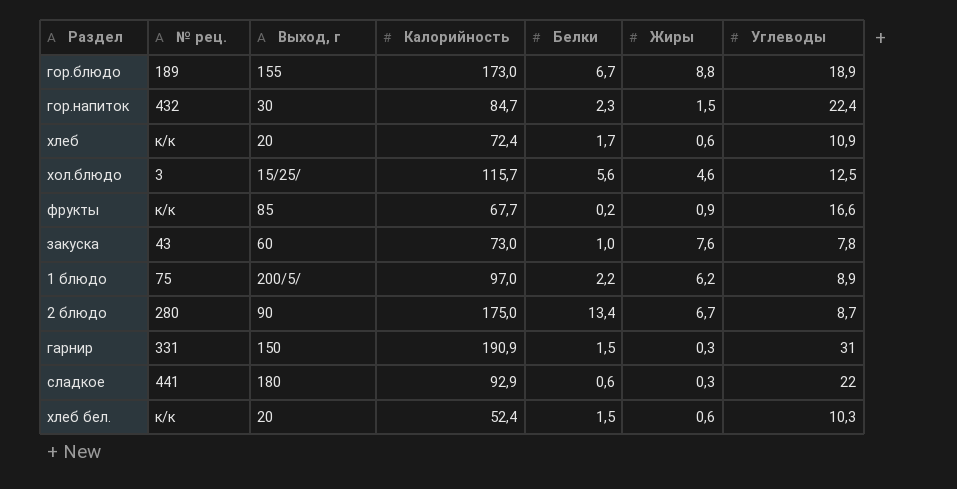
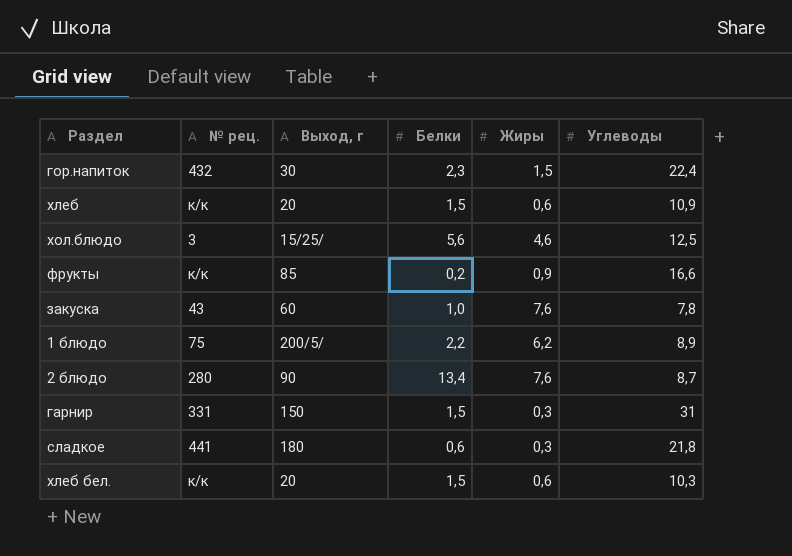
column Калорийность | position: 4 -> none
row гор.блюдо: 189 | 155 | 173,0 | 6,7 | 8,8 | 18,9 -> none
хлеб | Белки: 1,7 -> 1,5
2 блюдо | Жиры: 6,7 -> 7,6
сладкое | Углеводы: 22 -> 21,8

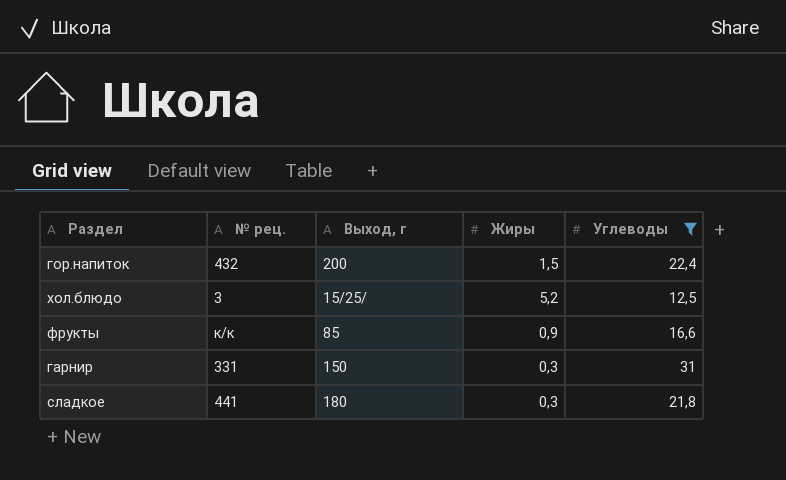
filter: none -> Углеводы >= 12,5
column Белки | position: 4 -> none
гор.напиток | Выход, г: 30 -> 200
хол.блюдо | Жиры: 4,6 -> 5,2

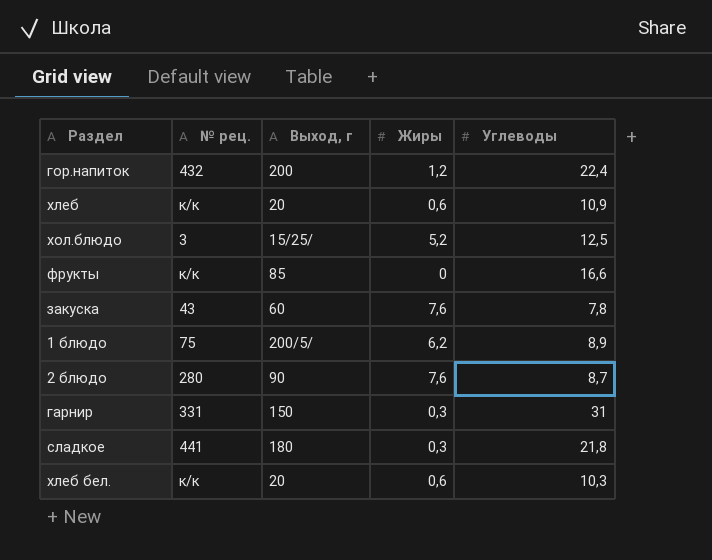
filter: Углеводы >= 12,5 -> none
гор.напиток | Жиры: 1,5 -> 1,2
фрукты | Жиры: 0,9 -> 0

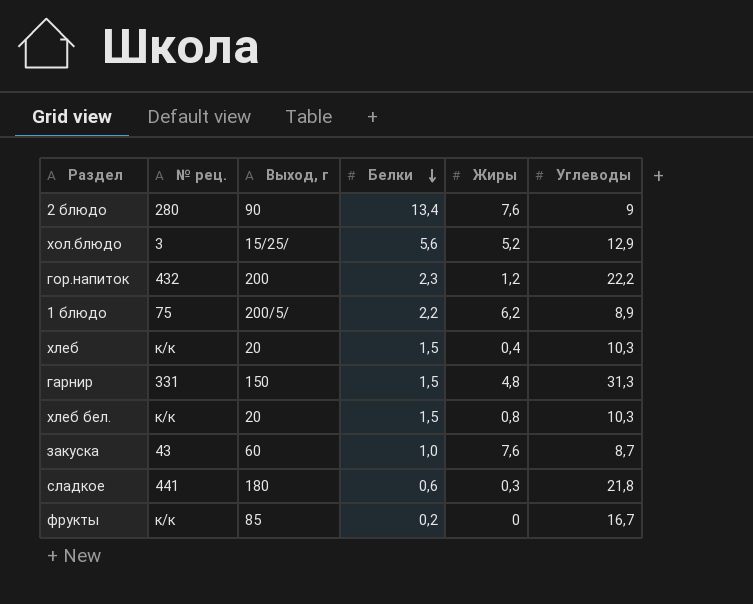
row order: none -> Белки descending
column Белки | position: none -> 4
2 блюдо | Углеводы: 8,7 -> 9
хол.блюдо | Углеводы: 12,5 -> 12,9
гор.напиток | Углеводы: 22,4 -> 22,2
хлеб | Жиры: 0,6 -> 0,4
хлеб | Углеводы: 10,9 -> 10,3
гарнир | Жиры: 0,3 -> 4,8
гарнир | Углеводы: 31 -> 31,3
хлеб бел. | Жиры: 0,6 -> 0,8
закуска | Углеводы: 7,8 -> 8,7
фрукты | Углеводы: 16,6 -> 16,7

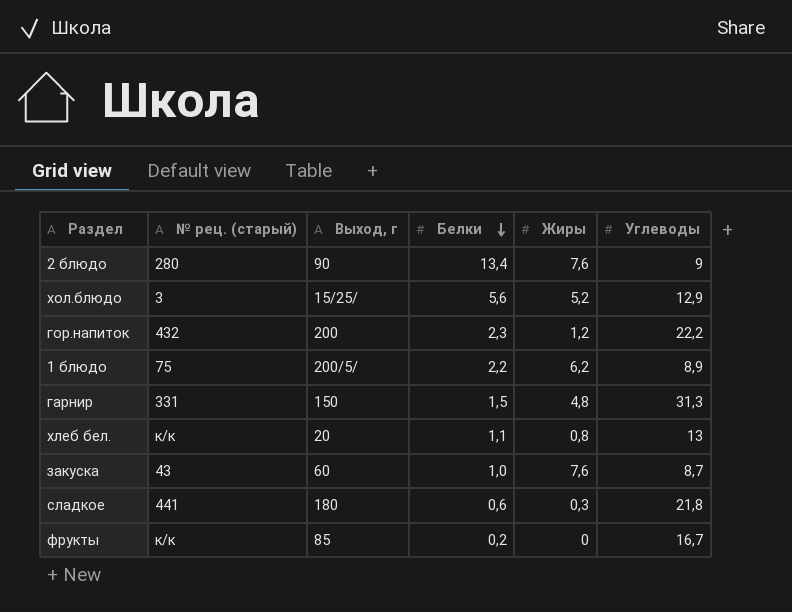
column name: № рец. -> № рец. (старый)
row хлеб: к/к | 20 | 1,5 | 0,4 | 10,3 -> none
хлеб бел. | Белки: 1,5 -> 1,1
хлеб бел. | Углеводы: 10,3 -> 13

